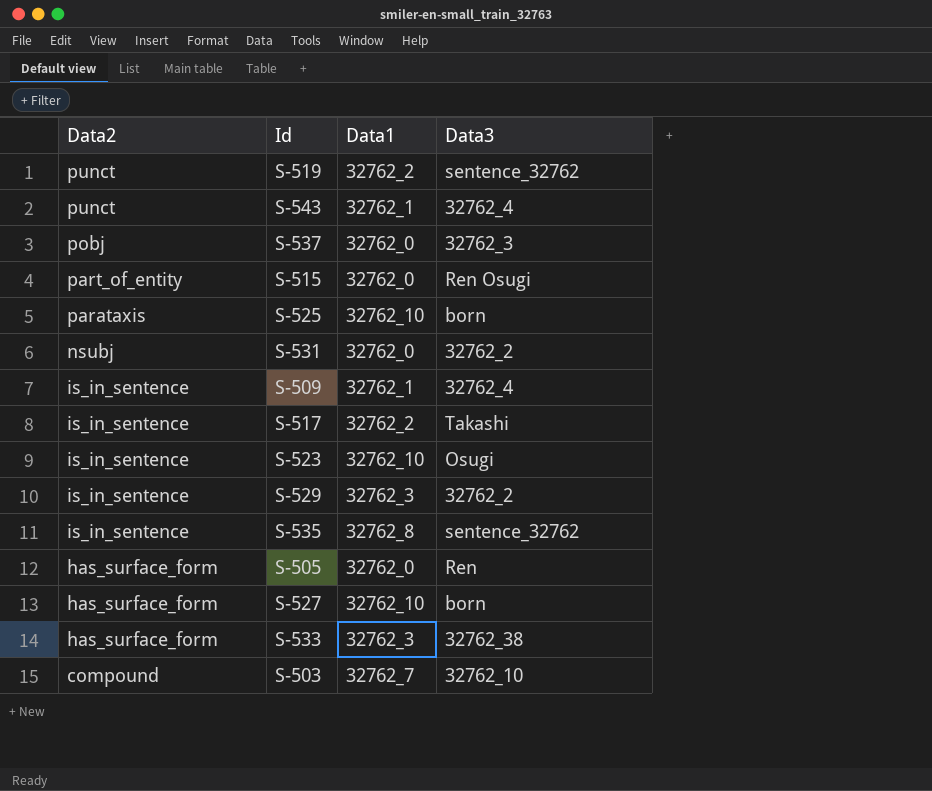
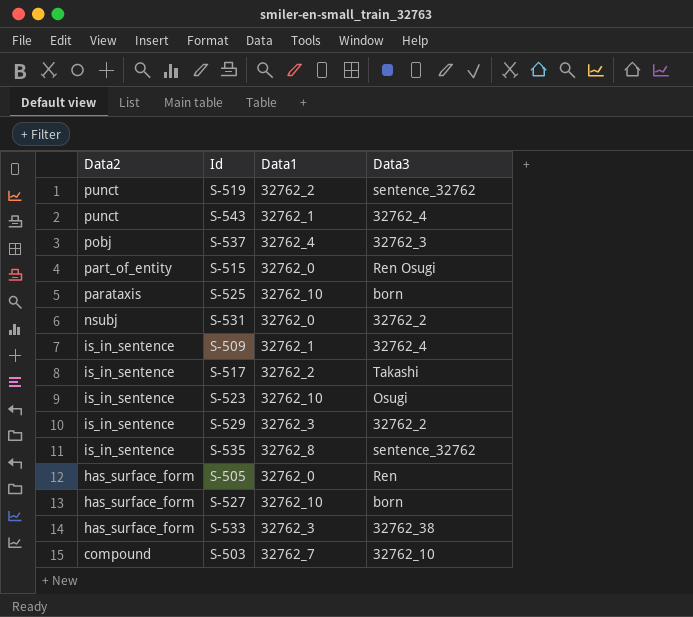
S-537 | Data1: 32762_0 -> 32762_4

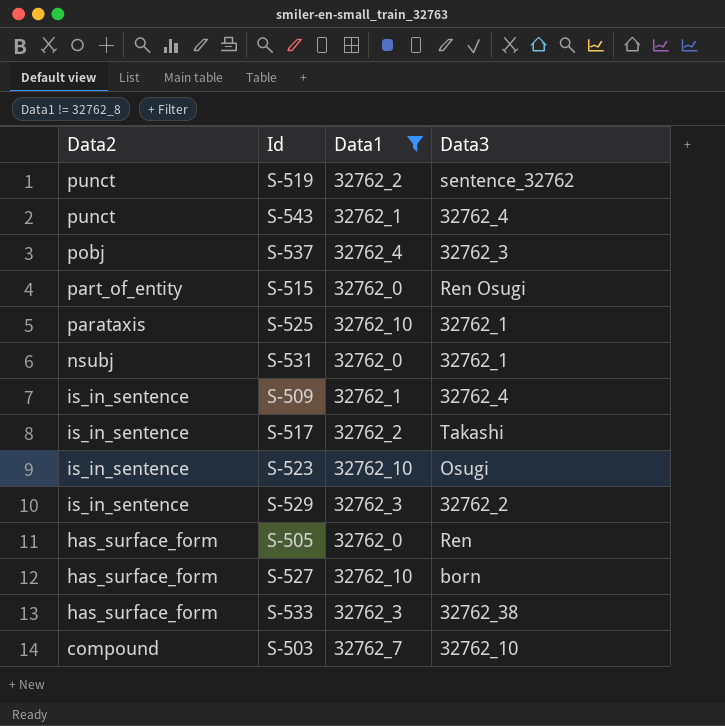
filter: none -> Data1 != 32762_8
S-525 | Data3: born -> 32762_1
S-531 | Data3: 32762_2 -> 32762_1

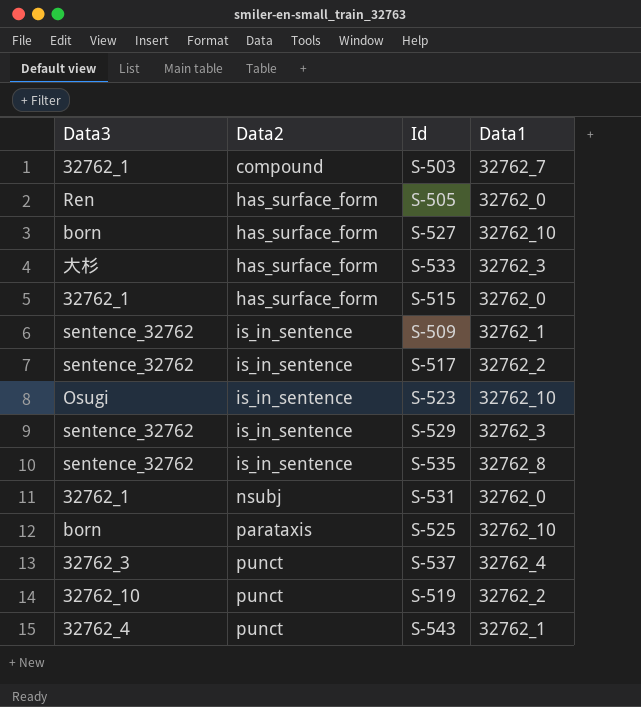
filter: Data1 != 32762_8 -> none
row order: Data2 descending -> Data2 ascending
column Data3 | position: 4 -> 1
S-503 | Data3: 32762_10 -> 32762_1
S-533 | Data3: 32762_38 -> 大杉
S-515 | Data3: Ren Osugi -> 32762_1
S-515 | Data2: part_of_entity -> has_surface_form
S-509 | Data3: 32762_4 -> sentence_32762
S-517 | Data3: Takashi -> sentence_32762
S-529 | Data3: 32762_2 -> sentence_32762
S-525 | Data3: 32762_1 -> born
S-537 | Data2: pobj -> punct
S-519 | Data3: sentence_32762 -> 32762_10

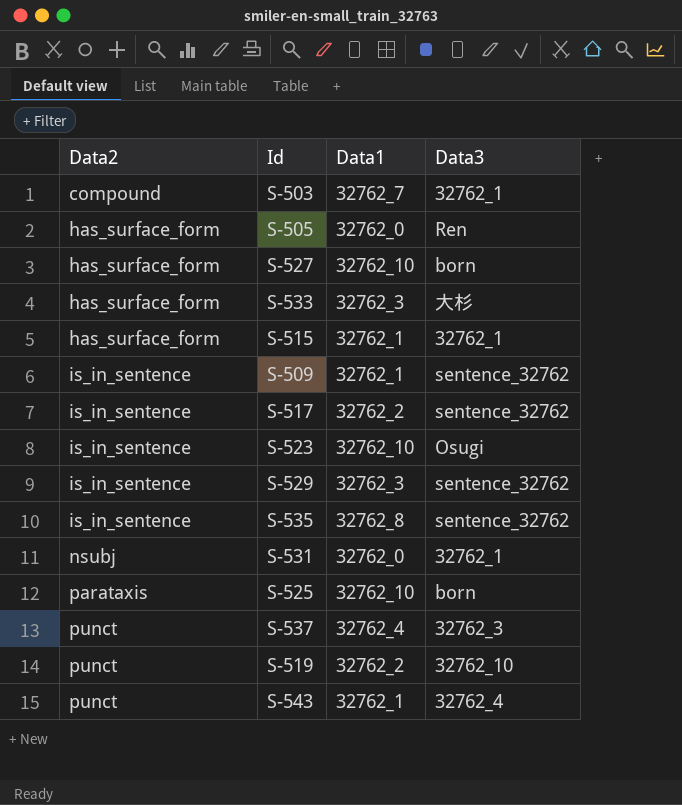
column Data3 | position: 1 -> 4
S-515 | Data1: 32762_0 -> 32762_1

